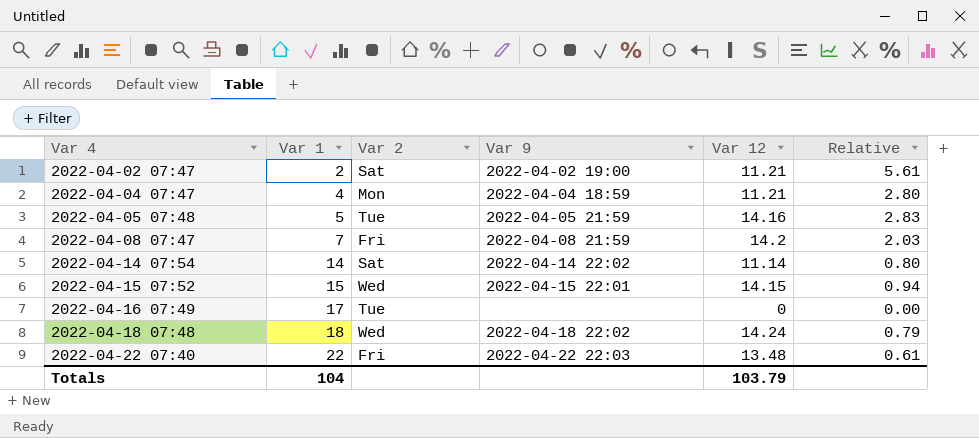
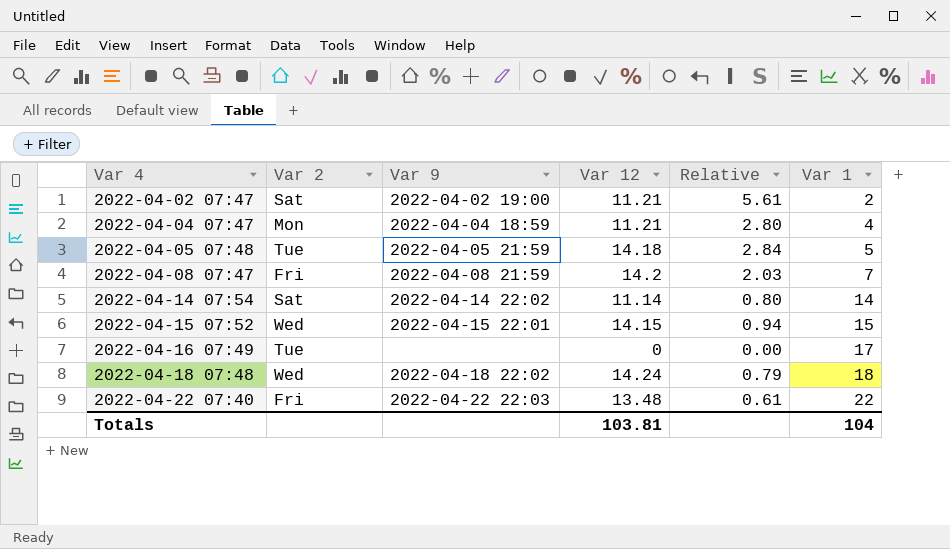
column Var 1 | position: 2 -> 6
2022-04-05 07:48 | Var 12: 14.16 -> 14.18
2022-04-05 07:48 | Relative: 2.83 -> 2.84
Totals | Var 12: 103.79 -> 103.81

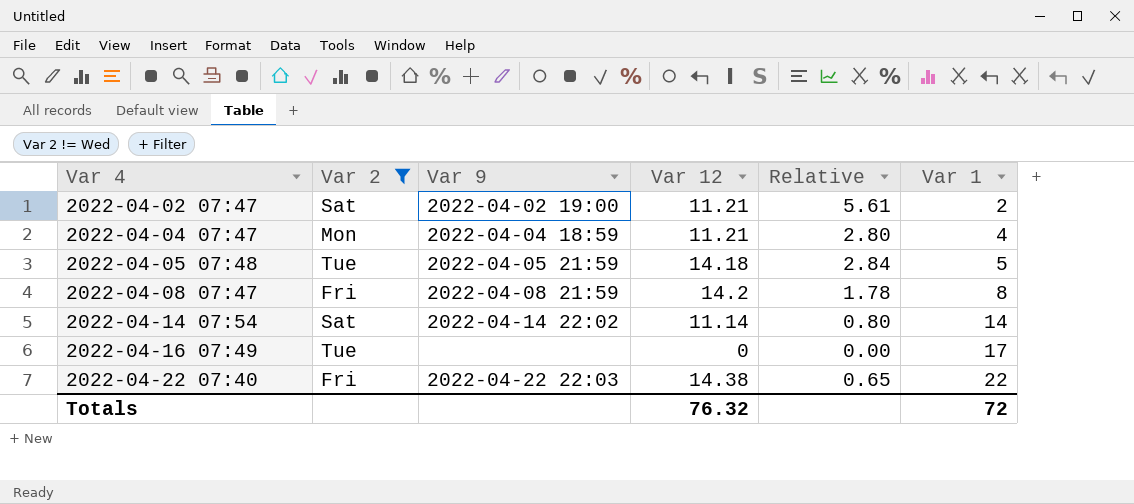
filter: none -> Var 2 != Wed
2022-04-08 07:47 | Relative: 2.03 -> 1.78
2022-04-08 07:47 | Var 1: 7 -> 8
2022-04-22 07:40 | Var 12: 13.48 -> 14.38
2022-04-22 07:40 | Relative: 0.61 -> 0.65
Totals | Var 12: 103.81 -> 76.32
Totals | Var 1: 104 -> 72

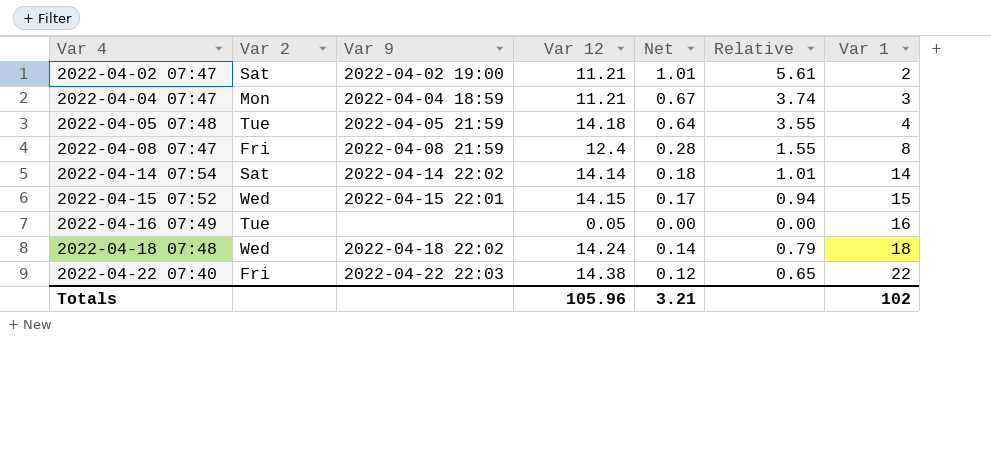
filter: Var 2 != Wed -> none
column Net | formula: none -> [Relative] * 0.18
2022-04-04 07:47 | Relative: 2.80 -> 3.74
2022-04-04 07:47 | Var 1: 4 -> 3
2022-04-05 07:48 | Relative: 2.84 -> 3.55
2022-04-05 07:48 | Var 1: 5 -> 4
2022-04-08 07:47 | Var 12: 14.2 -> 12.4
2022-04-08 07:47 | Relative: 1.78 -> 1.55
2022-04-14 07:54 | Var 12: 11.14 -> 14.14
2022-04-14 07:54 | Relative: 0.80 -> 1.01
2022-04-16 07:49 | Var 12: 0 -> 0.05
2022-04-16 07:49 | Var 1: 17 -> 16
Totals | Var 12: 76.32 -> 105.96
Totals | Var 1: 72 -> 102

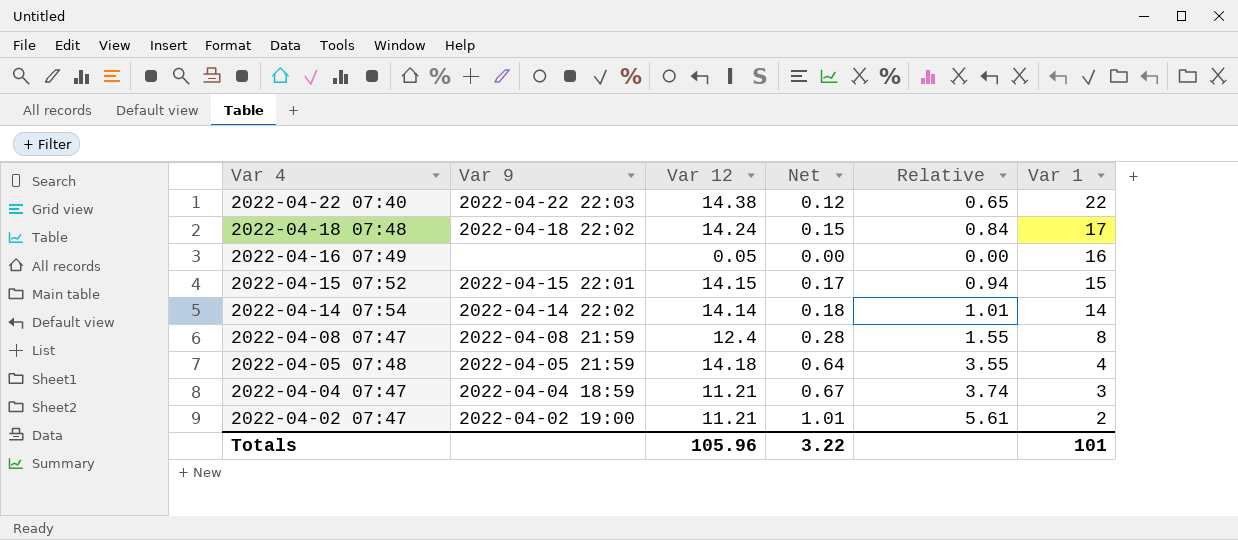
row order: Var 4 ascending -> Var 4 descending
column Var 2 | position: 2 -> none
2022-04-18 07:48 | Net: 0.14 -> 0.15
2022-04-18 07:48 | Relative: 0.79 -> 0.84
2022-04-18 07:48 | Var 1: 18 -> 17
Totals | Net: 3.21 -> 3.22
Totals | Var 1: 102 -> 101

